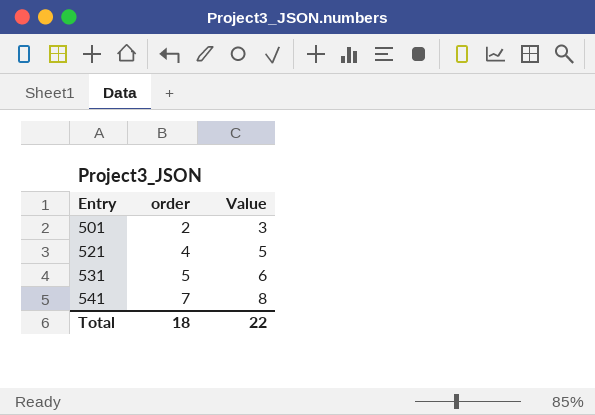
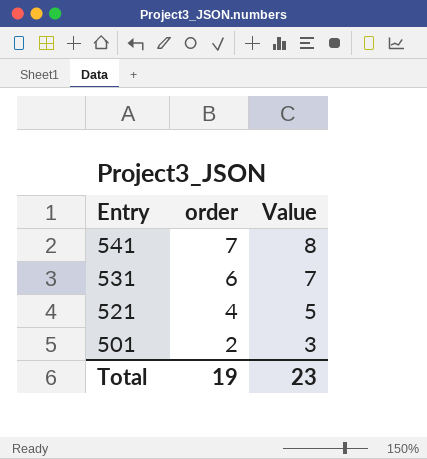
row order: Entry ascending -> Entry descending
531 | order: 5 -> 6
531 | Value: 6 -> 7
Total | order: 18 -> 19
Total | Value: 22 -> 23

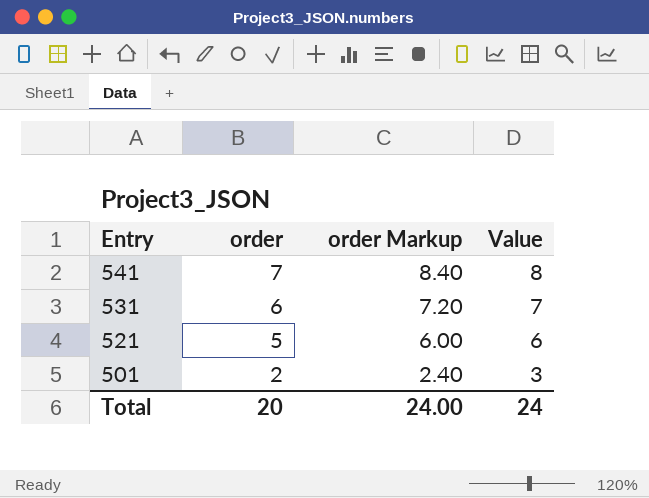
column order Markup | formula: none -> [order] * 1.2
521 | order: 4 -> 5
521 | Value: 5 -> 6
Total | order: 19 -> 20
Total | Value: 23 -> 24

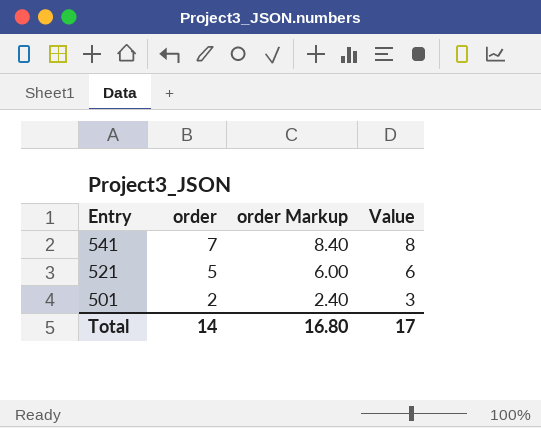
row 531: 6 | 7.20 | 7 -> none
Total | order: 20 -> 14
Total | order Markup: 24.00 -> 16.80
Total | Value: 24 -> 17

